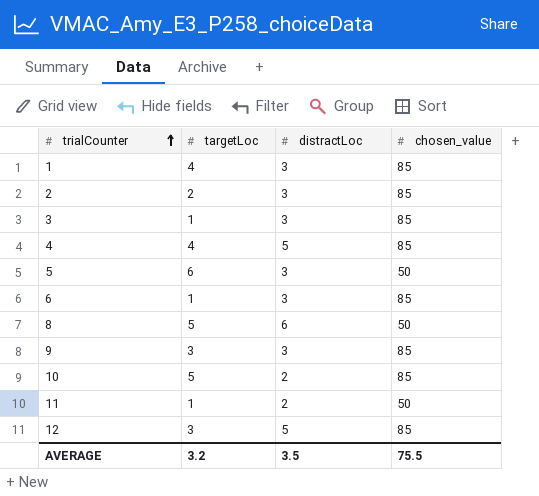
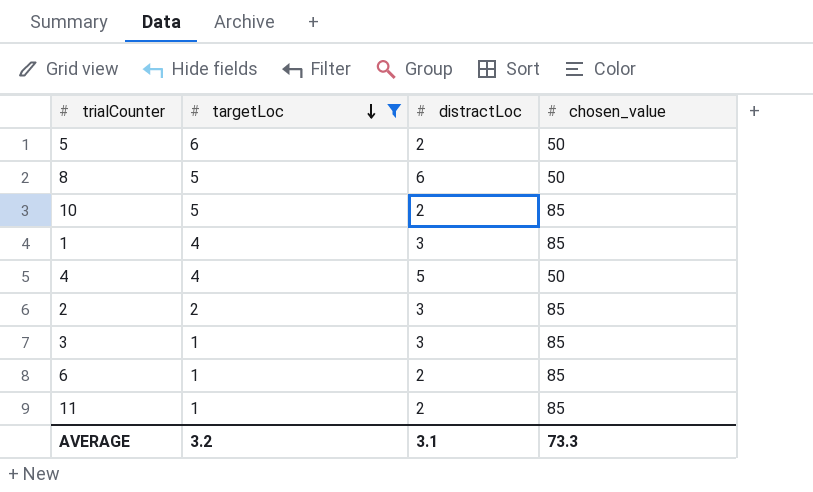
filter: none -> targetLoc != 3
row order: trialCounter ascending -> targetLoc descending
5 | distractLoc: 3 -> 2
4 | chosen_value: 85 -> 50
6 | distractLoc: 3 -> 2
11 | chosen_value: 50 -> 85
AVERAGE | distractLoc: 3.5 -> 3.1
AVERAGE | chosen_value: 75.5 -> 73.3

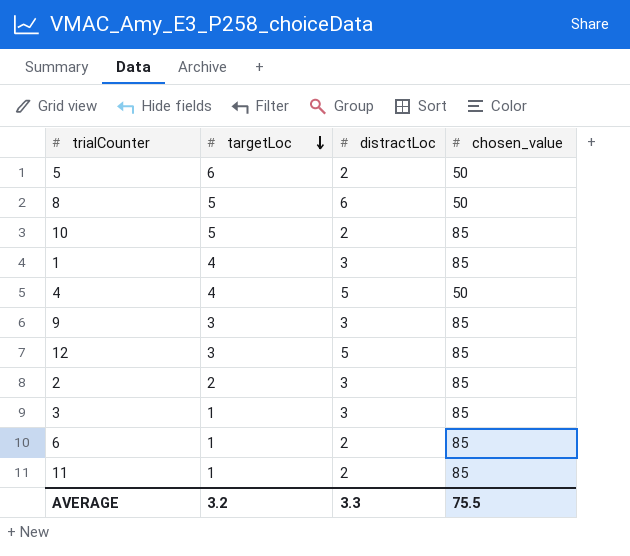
filter: targetLoc != 3 -> none
AVERAGE | distractLoc: 3.1 -> 3.3
AVERAGE | chosen_value: 73.3 -> 75.5

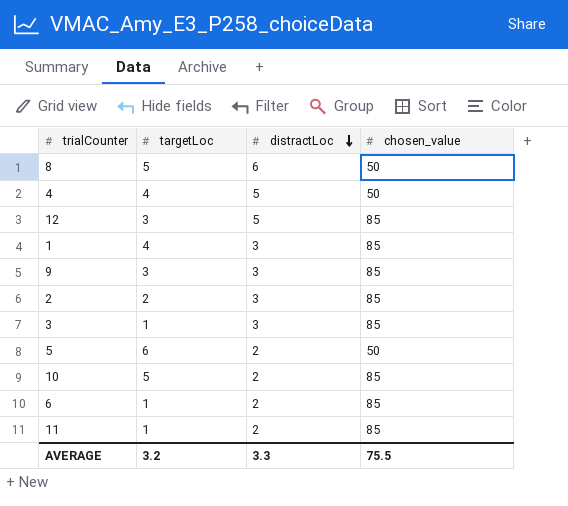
row order: targetLoc descending -> distractLoc descending

